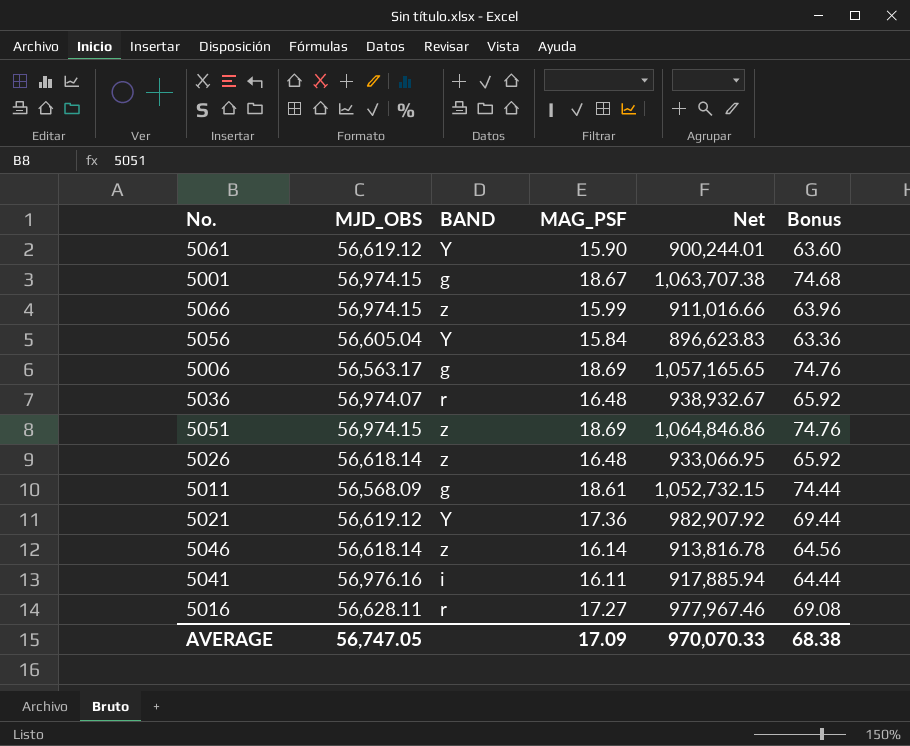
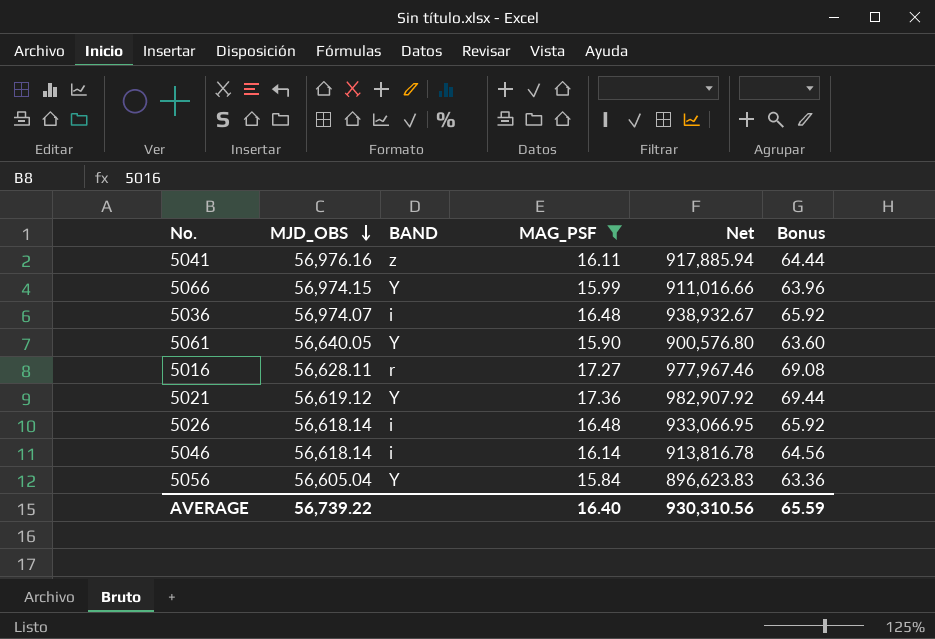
filter: none -> MAG_PSF <= 17.36
row order: none -> MJD_OBS descending
5041 | BAND: i -> z
5066 | BAND: z -> Y
5036 | BAND: r -> i
5061 | MJD_OBS: 56,619.12 -> 56,640.05
5061 | Net: 900,244.01 -> 900,576.80
5026 | BAND: z -> i
5046 | BAND: z -> i
AVERAGE | MJD_OBS: 56,747.05 -> 56,739.22
AVERAGE | MAG_PSF: 17.09 -> 16.40
AVERAGE | Net: 970,070.33 -> 930,310.56
AVERAGE | Bonus: 68.38 -> 65.59

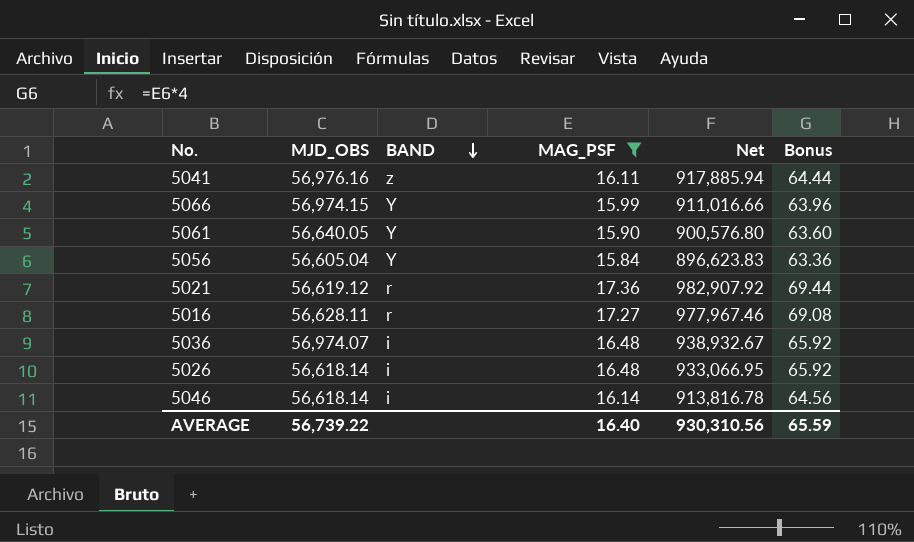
row order: MJD_OBS descending -> BAND descending
5021 | BAND: Y -> r

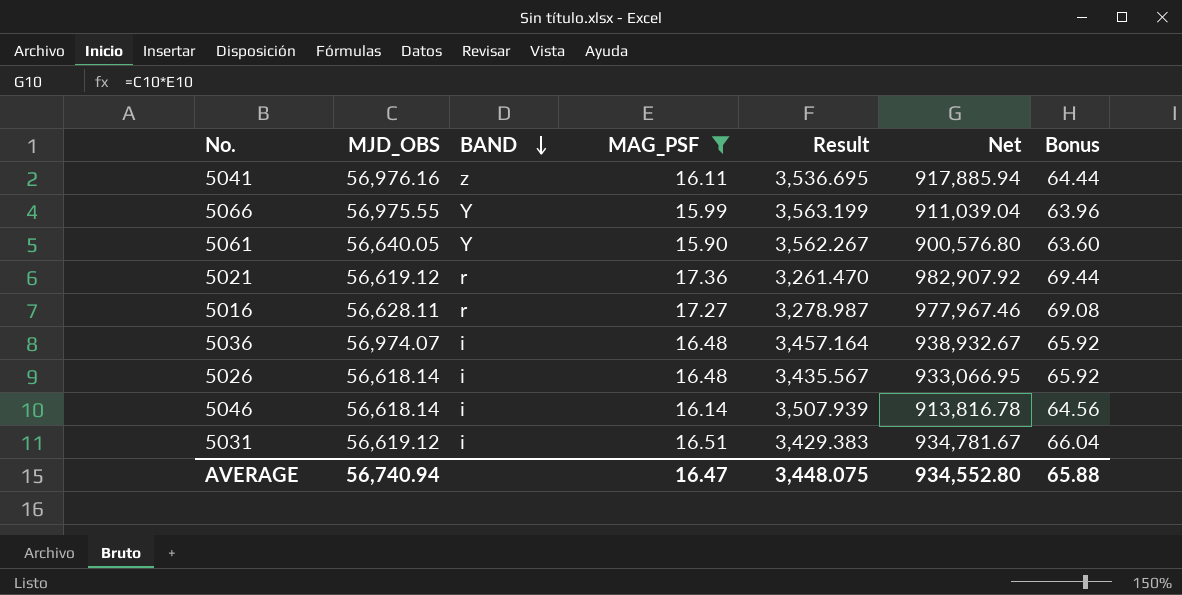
column Result | formula: none -> [MJD_OBS] / [MAG_PSF]
row 5056: 56,605.04 | Y | 15.84 | 896,623.83 | 63.36 -> none
5066 | MJD_OBS: 56,974.15 -> 56,975.55
5066 | Net: 911,016.66 -> 911,039.04
row 5031: none -> 56,619.12 | i | 16.51 | 3,429.383 | 934,781.67 | 66.04
AVERAGE | MJD_OBS: 56,739.22 -> 56,740.94
AVERAGE | MAG_PSF: 16.40 -> 16.47
AVERAGE | Net: 930,310.56 -> 934,552.80
AVERAGE | Bonus: 65.59 -> 65.88

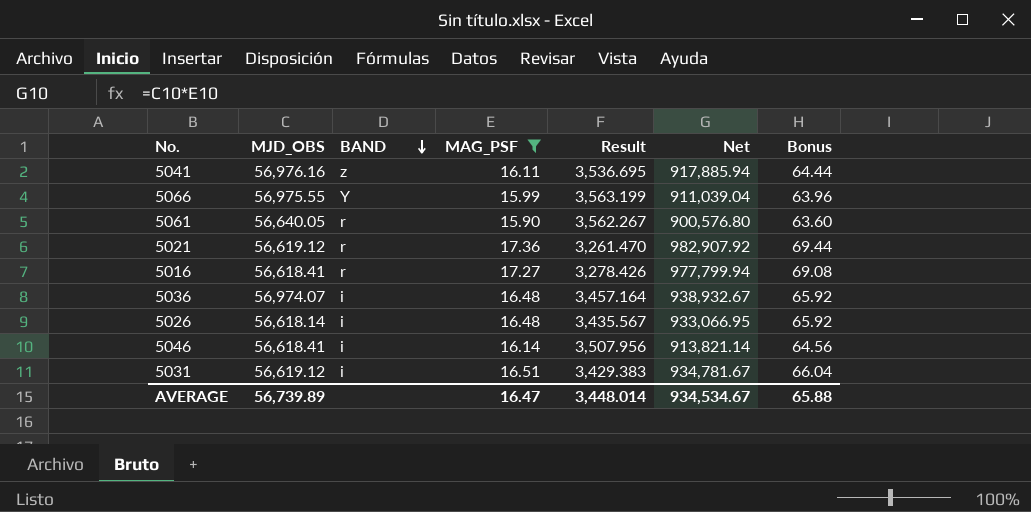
5061 | BAND: Y -> r
5016 | MJD_OBS: 56,628.11 -> 56,618.41
5016 | Result: 3,278.987 -> 3,278.426
5016 | Net: 977,967.46 -> 977,799.94
5046 | MJD_OBS: 56,618.14 -> 56,618.41
5046 | Result: 3,507.939 -> 3,507.956
5046 | Net: 913,816.78 -> 913,821.14
AVERAGE | MJD_OBS: 56,740.94 -> 56,739.89
AVERAGE | Result: 3,448.075 -> 3,448.014
AVERAGE | Net: 934,552.80 -> 934,534.67

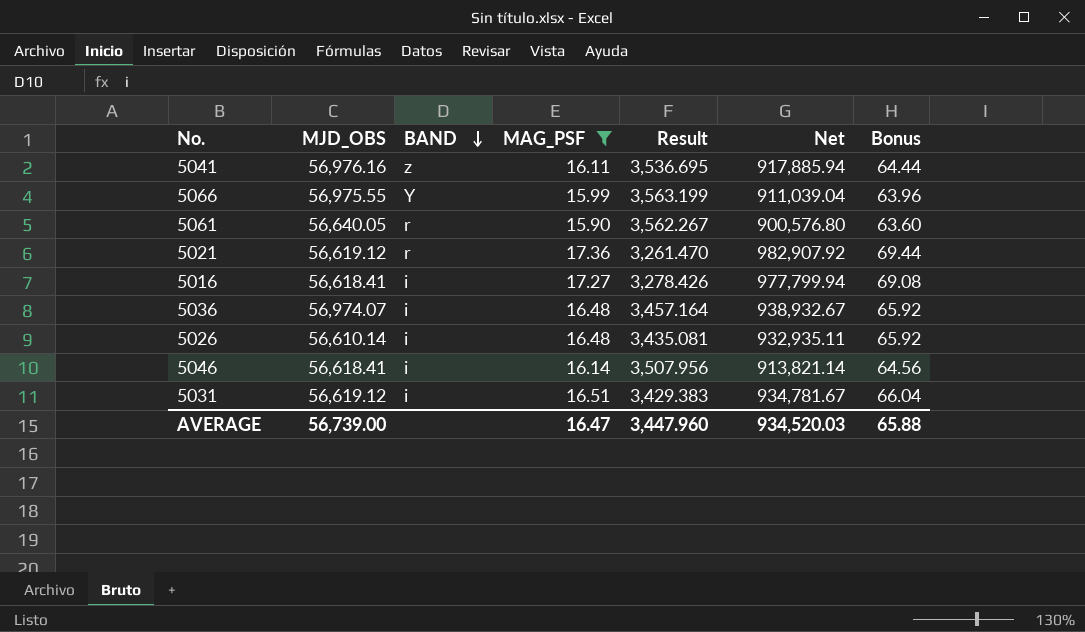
5016 | BAND: r -> i
5026 | MJD_OBS: 56,618.14 -> 56,610.14
5026 | Result: 3,435.567 -> 3,435.081
5026 | Net: 933,066.95 -> 932,935.11
AVERAGE | MJD_OBS: 56,739.89 -> 56,739.00
AVERAGE | Result: 3,448.014 -> 3,447.960
AVERAGE | Net: 934,534.67 -> 934,520.03

